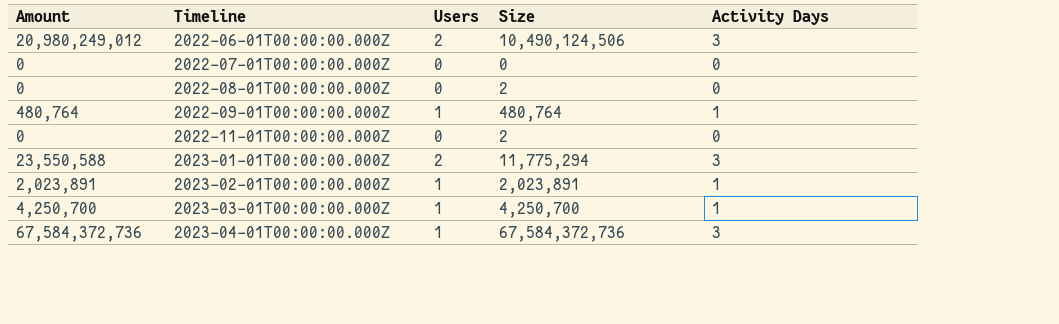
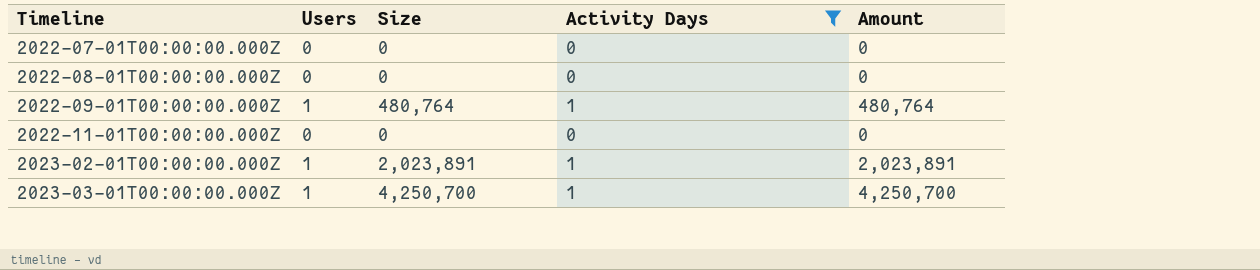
filter: none -> Activity Days != 3
column Amount | position: 1 -> 5
2022-08-01T00:00:00.000Z | Size: 2 -> 0
2022-11-01T00:00:00.000Z | Size: 2 -> 0

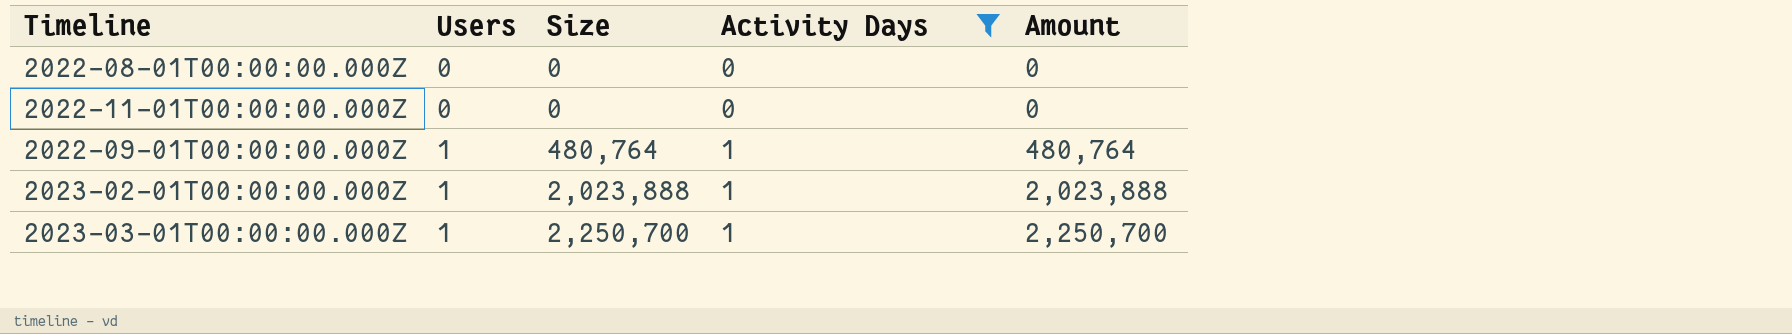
row order: Timeline ascending -> Users ascending
row 2022-07-01T00:00:00.000Z: 0 | 0 | 0 | 0 -> none
2023-02-01T00:00:00.000Z | Size: 2,023,891 -> 2,023,888
2023-02-01T00:00:00.000Z | Amount: 2,023,891 -> 2,023,888
2023-03-01T00:00:00.000Z | Size: 4,250,700 -> 2,250,700
2023-03-01T00:00:00.000Z | Amount: 4,250,700 -> 2,250,700

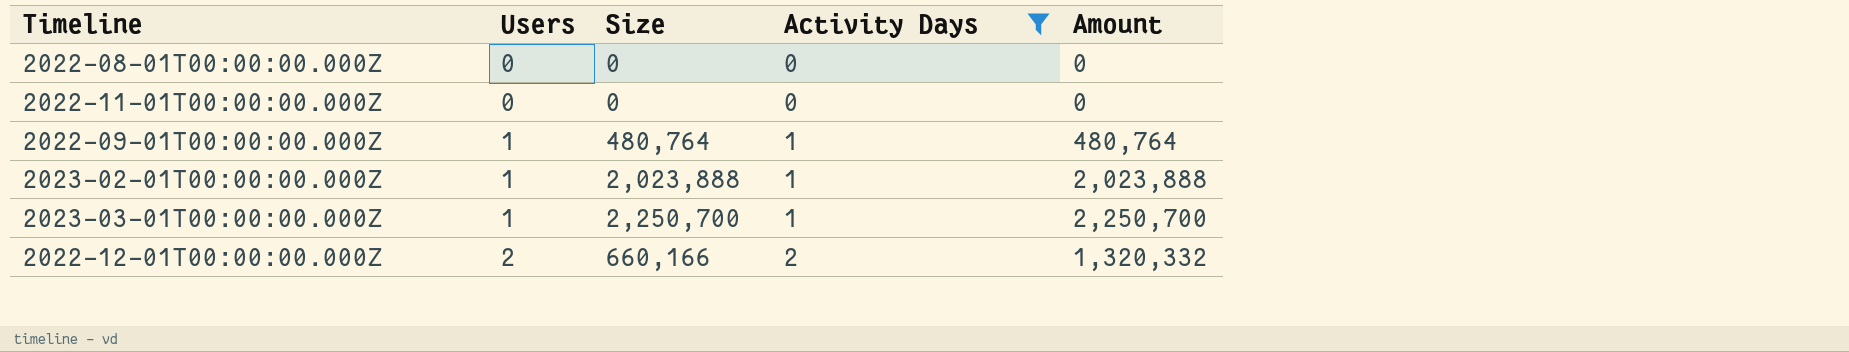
row 2022-12-01T00:00:00.000Z: none -> 2 | 660,166 | 2 | 1,320,332

